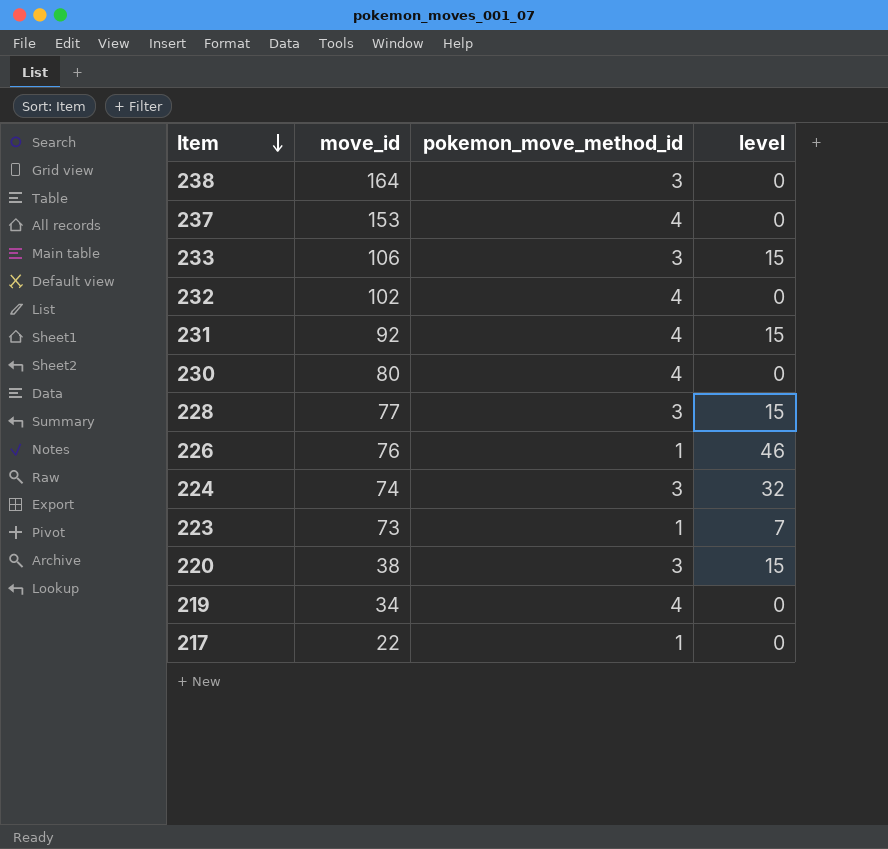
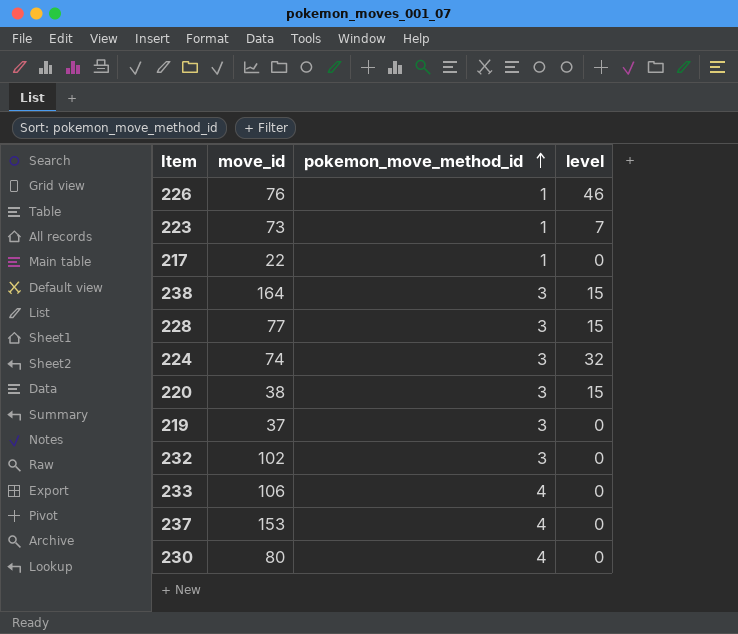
row order: Item descending -> pokemon_move_method_id ascending
row 231: 92 | 4 | 15 -> none
238 | level: 0 -> 15
219 | move_id: 34 -> 37
219 | pokemon_move_method_id: 4 -> 3
232 | pokemon_move_method_id: 4 -> 3
233 | pokemon_move_method_id: 3 -> 4
233 | level: 15 -> 0

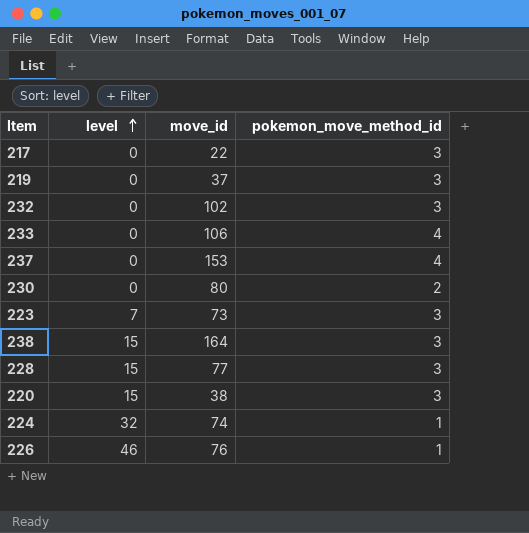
row order: pokemon_move_method_id ascending -> level ascending
column level | position: 4 -> 2
217 | pokemon_move_method_id: 1 -> 3
230 | pokemon_move_method_id: 4 -> 2
223 | pokemon_move_method_id: 1 -> 3
224 | pokemon_move_method_id: 3 -> 1

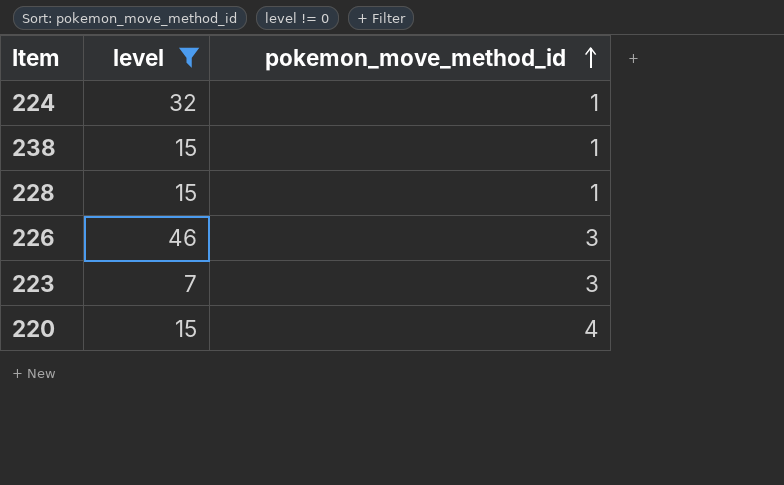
filter: none -> level != 0
row order: level ascending -> pokemon_move_method_id ascending
column move_id | position: 3 -> none
238 | pokemon_move_method_id: 3 -> 1
228 | pokemon_move_method_id: 3 -> 1
226 | pokemon_move_method_id: 1 -> 3
220 | pokemon_move_method_id: 3 -> 4

